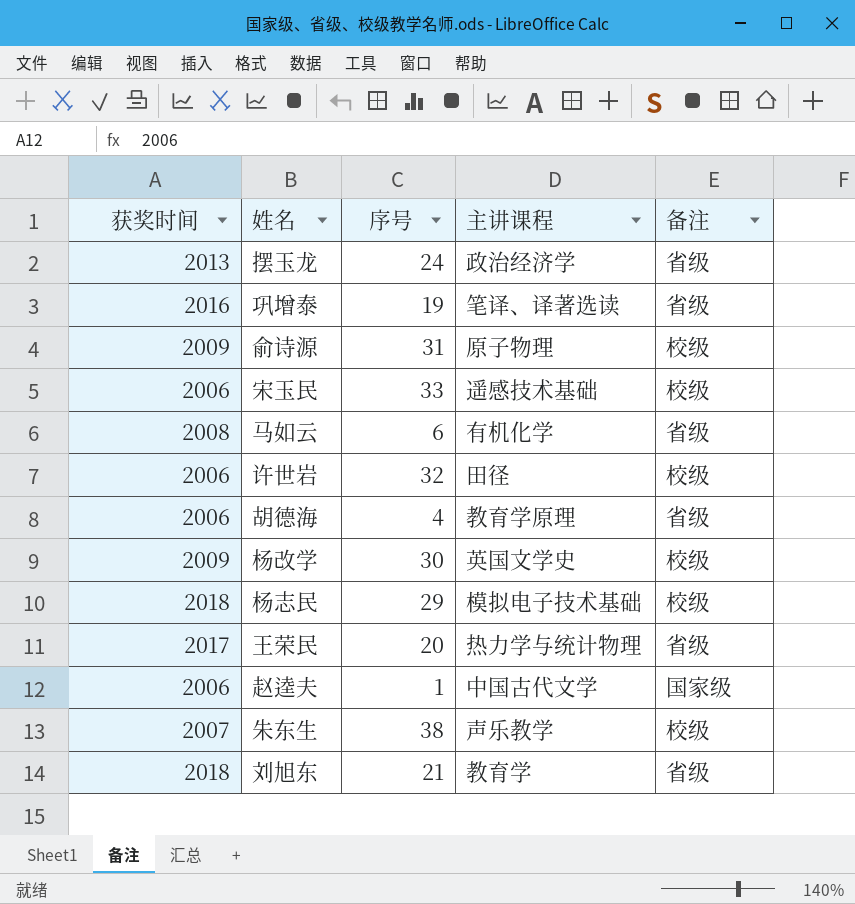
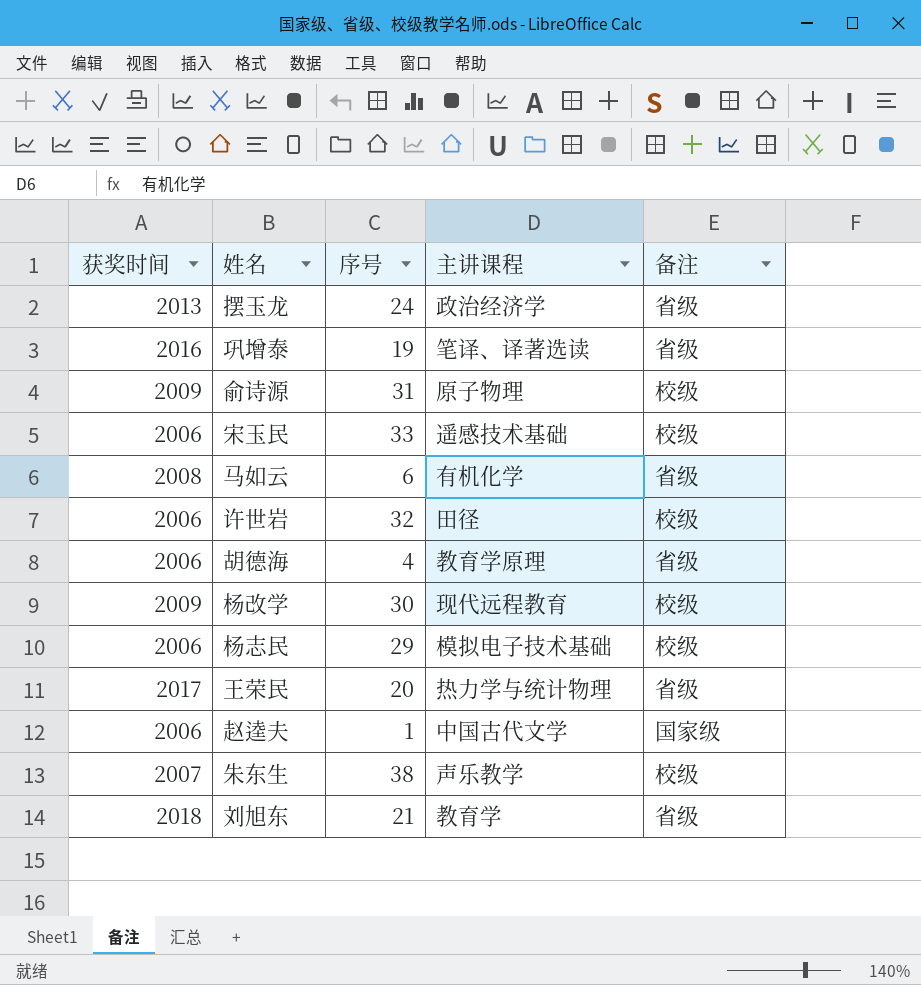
杨改学 | 主讲课程: 英国文学史 -> 现代远程教育
杨志民 | 获奖时间: 2018 -> 2006

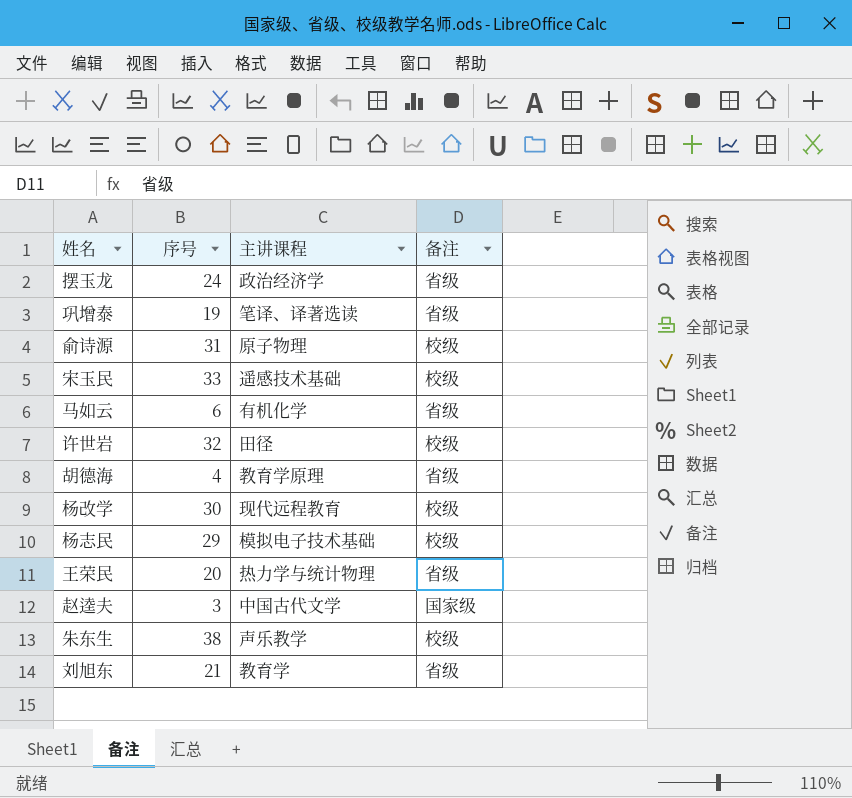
column 获奖时间 | position: 1 -> none
赵逵夫 | 序号: 1 -> 3

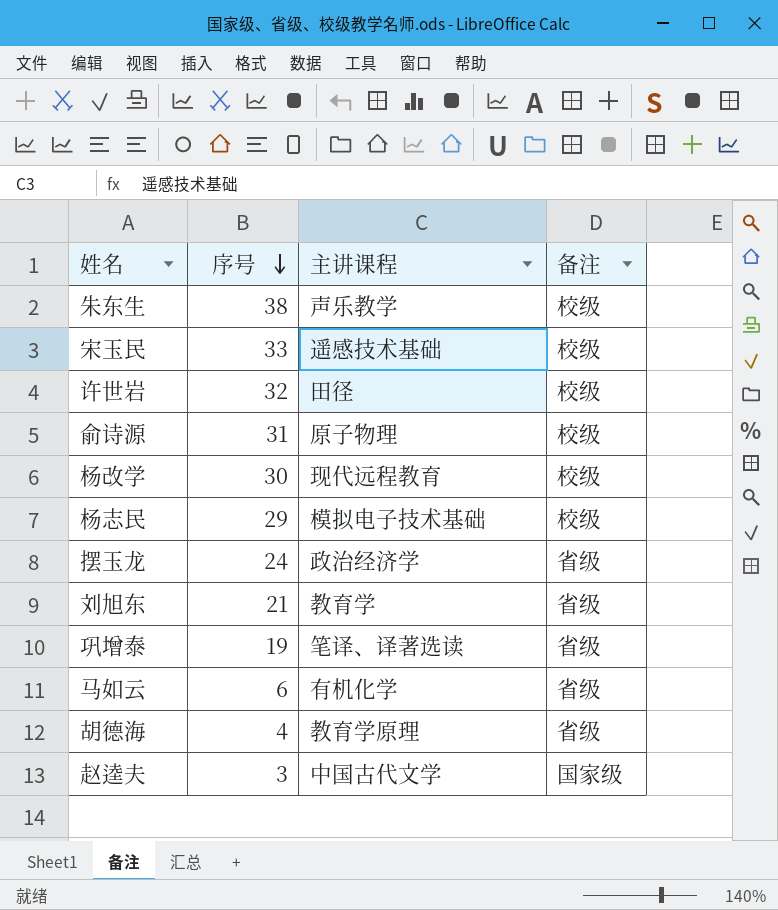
row order: none -> 序号 descending
row 王荣民: 20 | 热力学与统计物理 | 省级 -> none

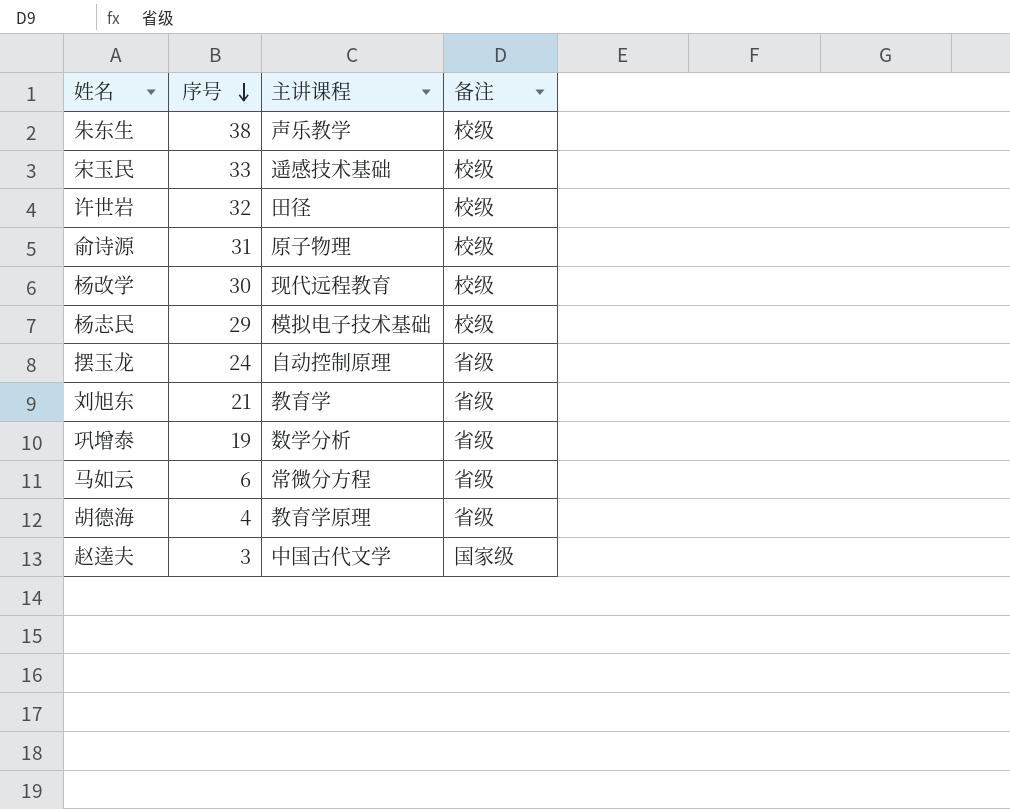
摆玉龙 | 主讲课程: 政治经济学 -> 自动控制原理
巩增泰 | 主讲课程: 笔译、译著选读 -> 数学分析
马如云 | 主讲课程: 有机化学 -> 常微分方程

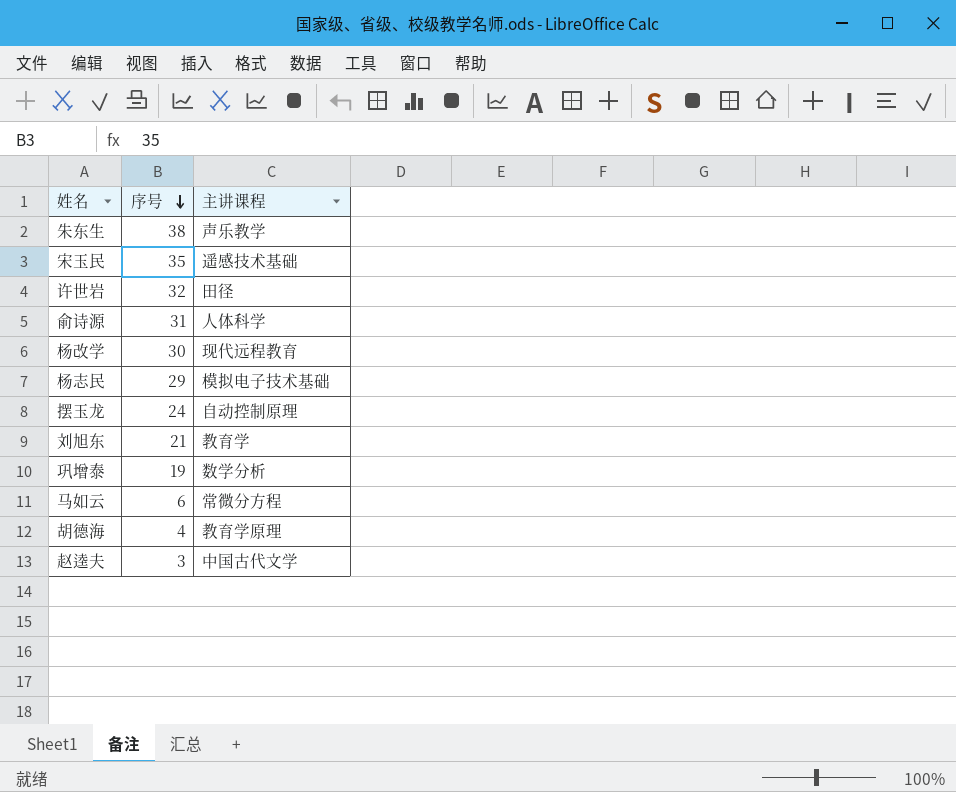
column 备注 | position: 4 -> none
宋玉民 | 序号: 33 -> 35
俞诗源 | 主讲课程: 原子物理 -> 人体科学

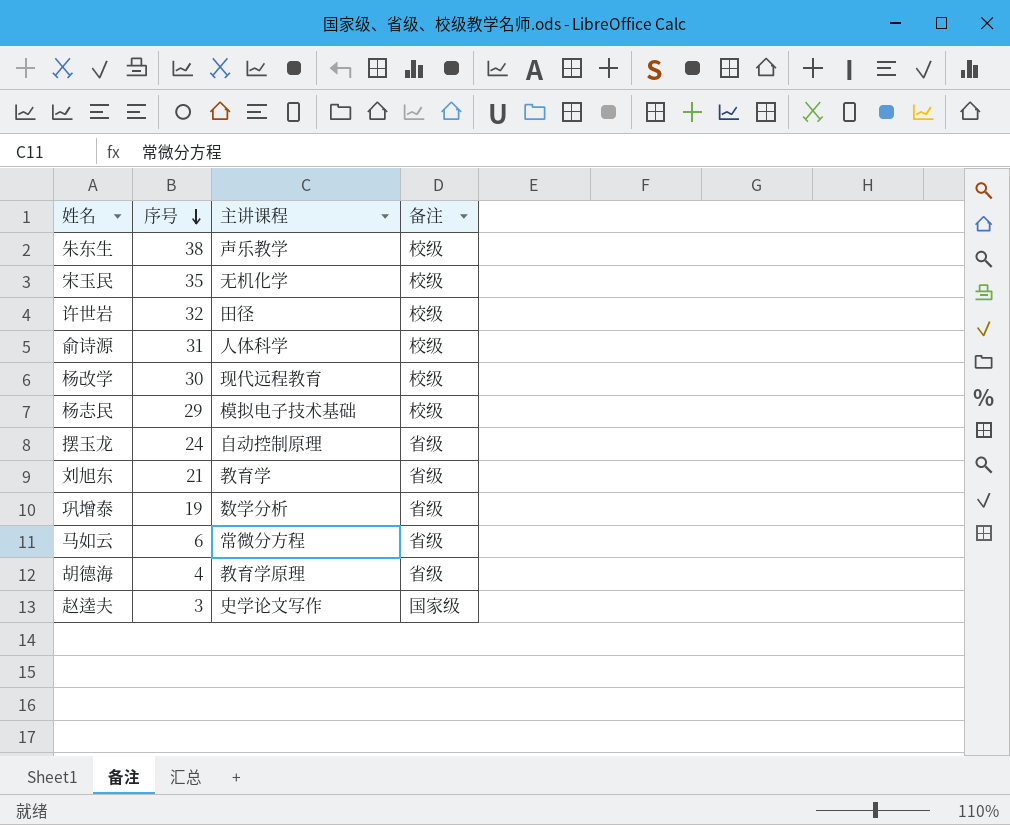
column 备注 | position: none -> 4
宋玉民 | 主讲课程: 遥感技术基础 -> 无机化学
赵逵夫 | 主讲课程: 中国古代文学 -> 史学论文写作

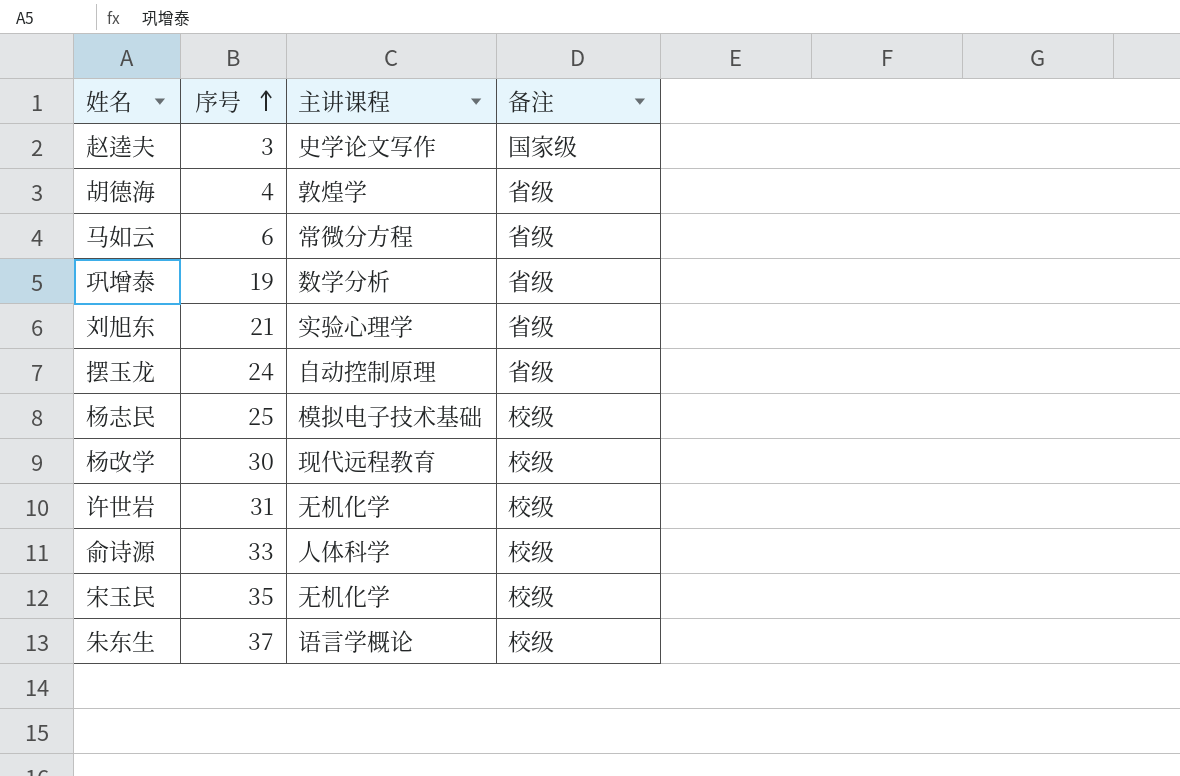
row order: 序号 descending -> 序号 ascending
胡德海 | 主讲课程: 教育学原理 -> 敦煌学
刘旭东 | 主讲课程: 教育学 -> 实验心理学
杨志民 | 序号: 29 -> 25
许世岩 | 序号: 32 -> 31
许世岩 | 主讲课程: 田径 -> 无机化学
俞诗源 | 序号: 31 -> 33
朱东生 | 序号: 38 -> 37
朱东生 | 主讲课程: 声乐教学 -> 语言学概论

